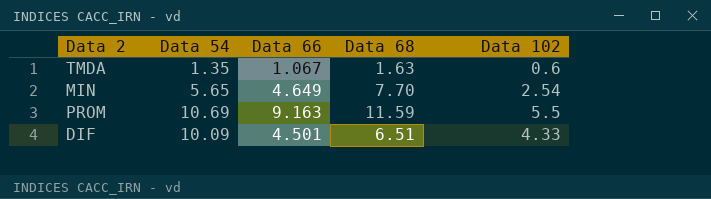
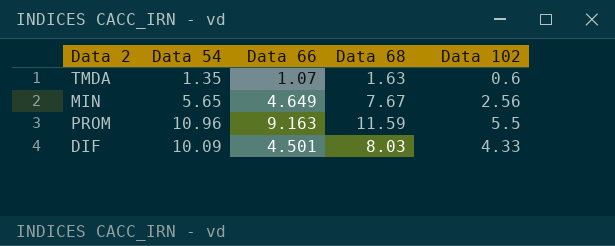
TMDA | Data 66: 1.067 -> 1.07
MIN | Data 68: 7.70 -> 7.67
MIN | Data 102: 2.54 -> 2.56
PROM | Data 54: 10.69 -> 10.96
DIF | Data 68: 6.51 -> 8.03

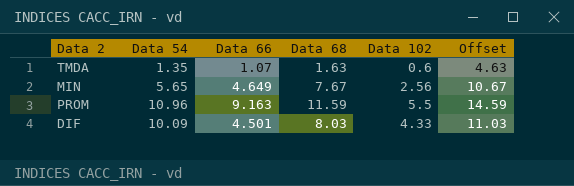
column Offset | formula: none -> [Data 68] + 3

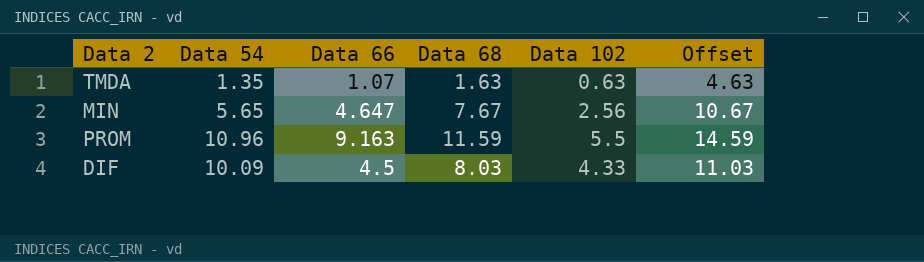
TMDA | Data 102: 0.6 -> 0.63
MIN | Data 66: 4.649 -> 4.647
DIF | Data 66: 4.501 -> 4.5

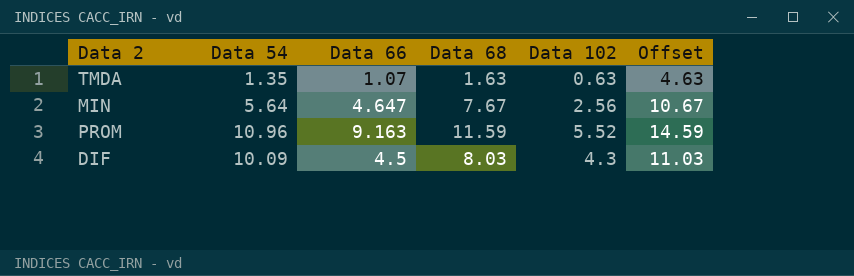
MIN | Data 54: 5.65 -> 5.64
PROM | Data 102: 5.5 -> 5.52
DIF | Data 102: 4.33 -> 4.3

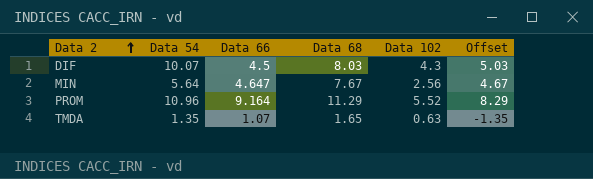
row order: none -> Data 2 ascending
column Offset | formula: [Data 68] + 3 -> [Data 68] - 3
DIF | Data 54: 10.09 -> 10.07
PROM | Data 66: 9.163 -> 9.164
PROM | Data 68: 11.59 -> 11.29
TMDA | Data 68: 1.63 -> 1.65

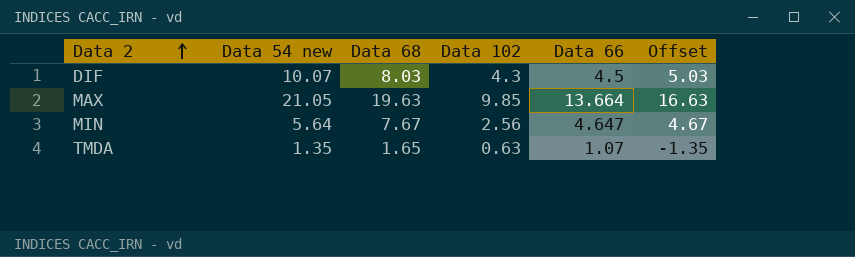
column name: Data 54 -> Data 54 new
column Data 66 | position: 3 -> 5
row PROM: 10.96 | 9.164 | 11.29 | 5.52 | 8.29 -> none
row MAX: none -> 21.05 | 19.63 | 9.85 | 13.664 | 16.63

